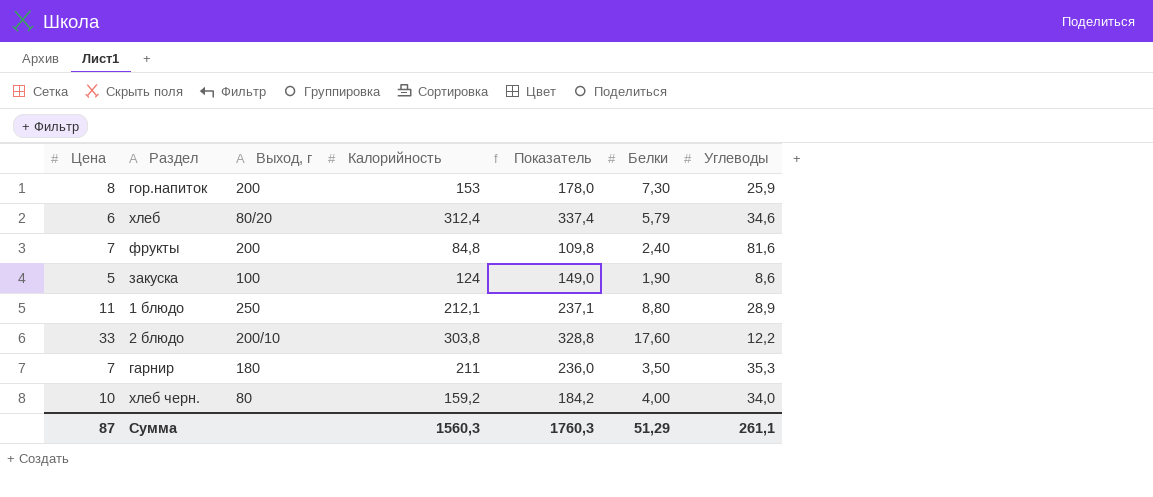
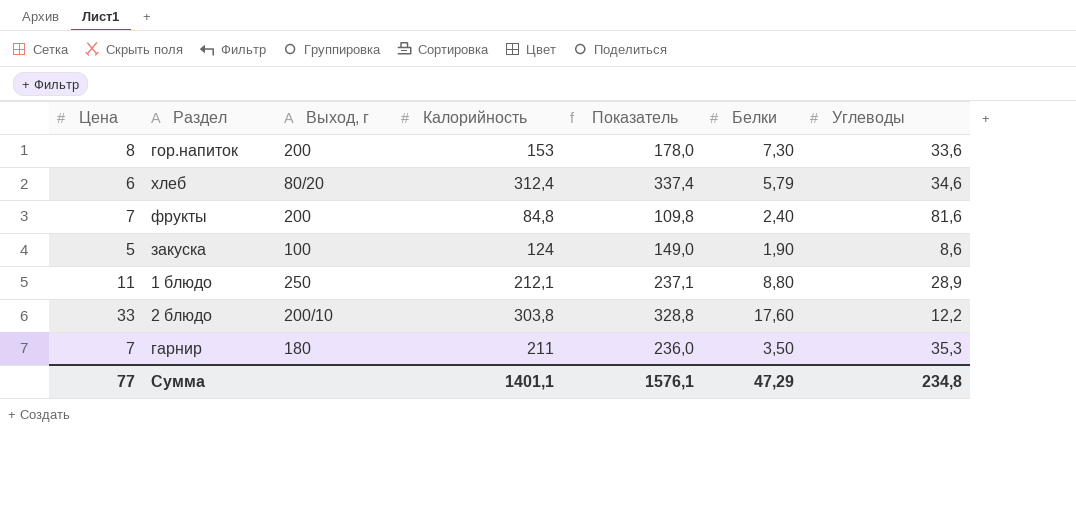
row хлеб черн.: 10 | 80 | 159,2 | 184,2 | 4,00 | 34,0 -> none
гор.напиток | Углеводы: 25,9 -> 33,6
Сумма | Цена: 87 -> 77
Сумма | Калорийность: 1560,3 -> 1401,1
Сумма | Показатель: 1760,3 -> 1576,1
Сумма | Белки: 51,29 -> 47,29
Сумма | Углеводы: 261,1 -> 234,8

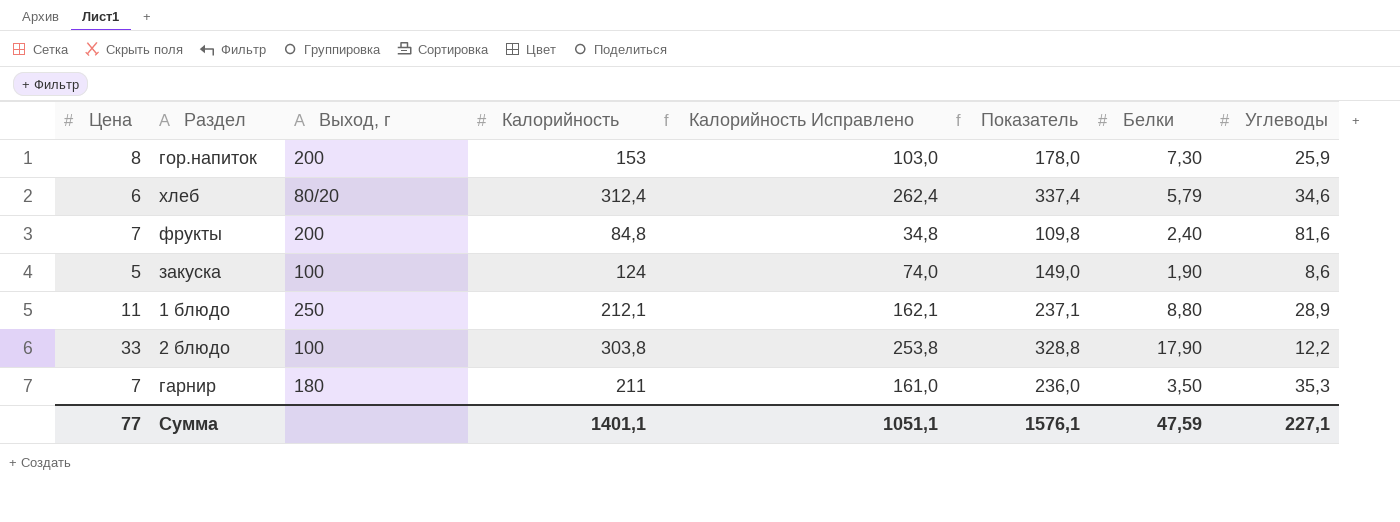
column Калорийность Исправлено | formula: none -> [Калорийность] - 50
гор.напиток | Углеводы: 33,6 -> 25,9
2 блюдо | Выход, г: 200/10 -> 100
2 блюдо | Белки: 17,60 -> 17,90
Сумма | Белки: 47,29 -> 47,59
Сумма | Углеводы: 234,8 -> 227,1

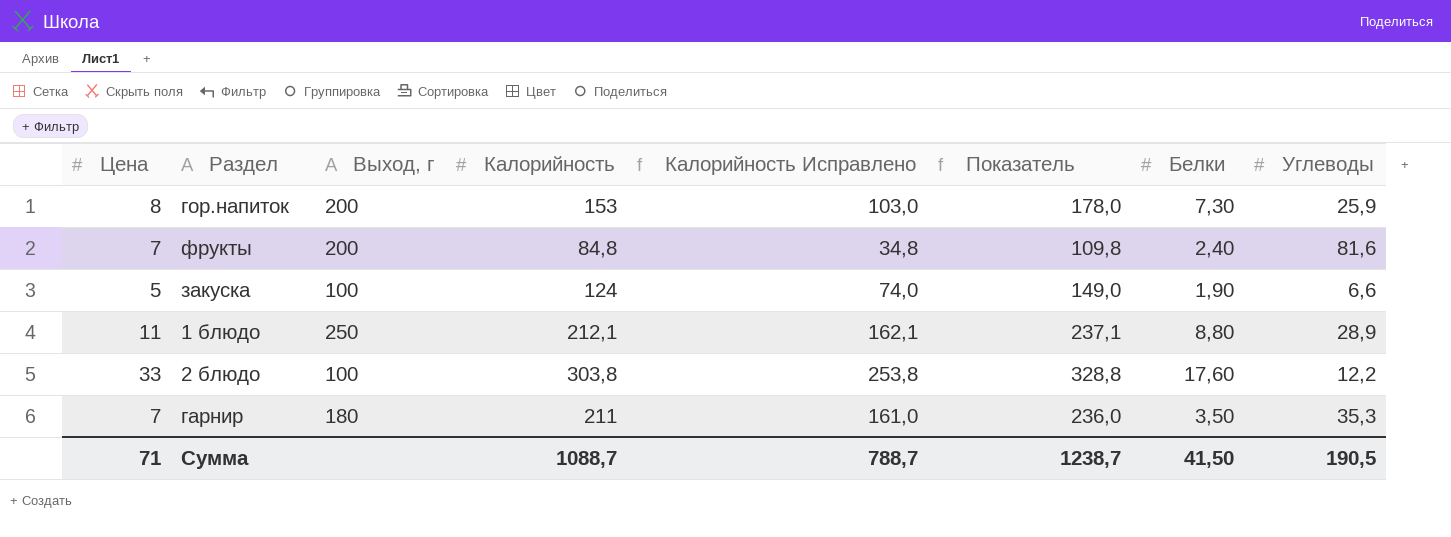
row хлеб: 6 | 80/20 | 312,4 | 262,4 | 337,4 | 5,79 | 34,6 -> none
закуска | Углеводы: 8,6 -> 6,6
2 блюдо | Белки: 17,90 -> 17,60
Сумма | Цена: 77 -> 71
Сумма | Калорийность: 1401,1 -> 1088,7
Сумма | Калорийность Исправлено: 1051,1 -> 788,7
Сумма | Показатель: 1576,1 -> 1238,7
Сумма | Белки: 47,59 -> 41,50
Сумма | Углеводы: 227,1 -> 190,5

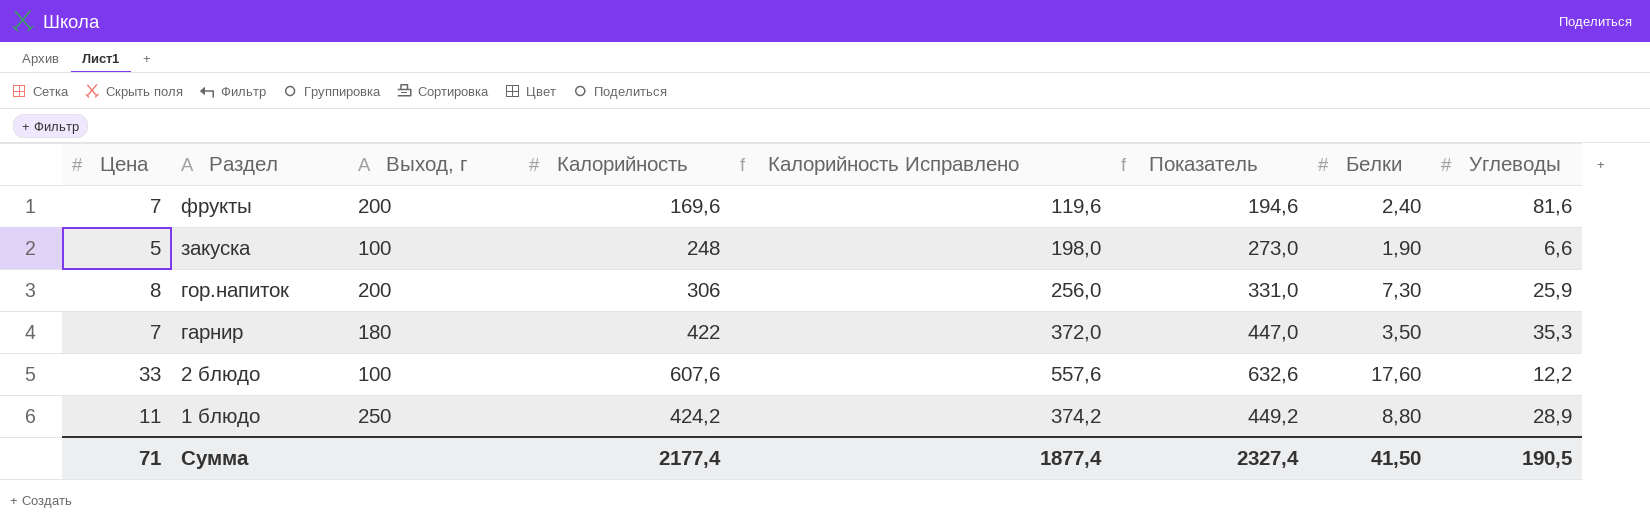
row order: none -> Раздел descending
фрукты | Калорийность: 84,8 -> 169,6
фрукты | Калорийность Исправлено: 34,8 -> 119,6
фрукты | Показатель: 109,8 -> 194,6
закуска | Калорийность: 124 -> 248
закуска | Калорийность Исправлено: 74,0 -> 198,0
закуска | Показатель: 149,0 -> 273,0
гор.напиток | Калорийность: 153 -> 306
гор.напиток | Калорийность Исправлено: 103,0 -> 256,0
гор.напиток | Показатель: 178,0 -> 331,0
гарнир | Калорийность: 211 -> 422
гарнир | Калорийность Исправлено: 161,0 -> 372,0
гарнир | Показатель: 236,0 -> 447,0
2 блюдо | Калорийность: 303,8 -> 607,6
2 блюдо | Калорийность Исправлено: 253,8 -> 557,6
2 блюдо | Показатель: 328,8 -> 632,6
1 блюдо | Калорийность: 212,1 -> 424,2
1 блюдо | Калорийность Исправлено: 162,1 -> 374,2
1 блюдо | Показатель: 237,1 -> 449,2
Сумма | Калорийность: 1088,7 -> 2177,4
Сумма | Калорийность Исправлено: 788,7 -> 1877,4
Сумма | Показатель: 1238,7 -> 2327,4

